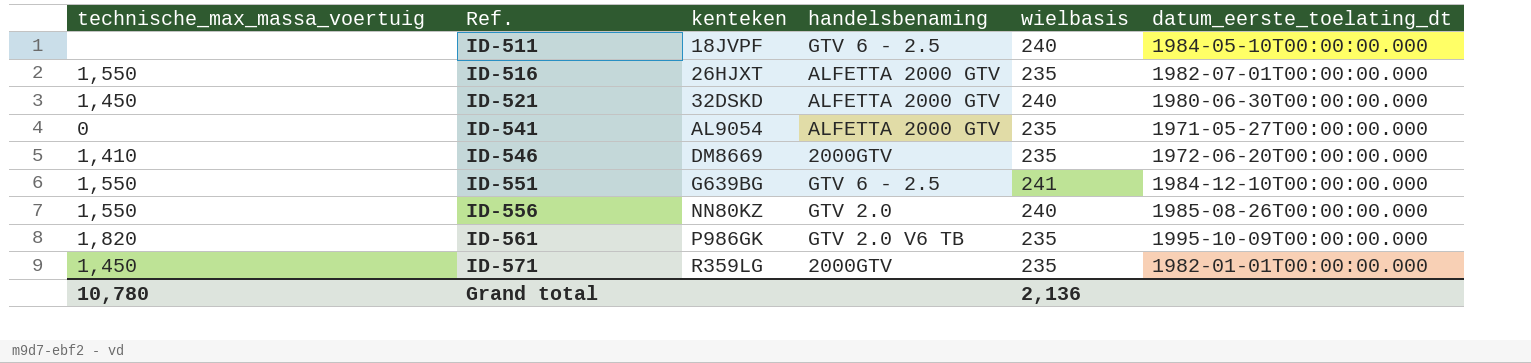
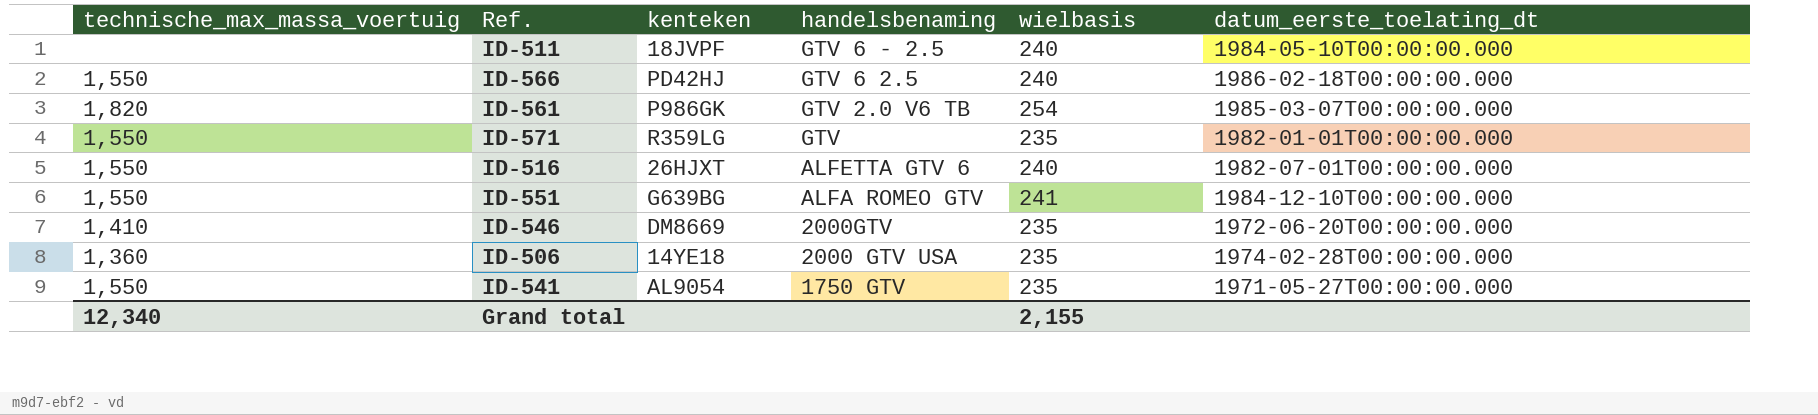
row order: Ref. ascending -> handelsbenaming descending
row ID-521: 1,450 | 32DSKD | ALFETTA 2000 GTV | 240 | 1980-06-30T00:00:00.000 -> none
row ID-556: 1,550 | NN80KZ | GTV 2.0 | 240 | 1985-08-26T00:00:00.000 -> none
row ID-566: none -> 1,550 | PD42HJ | GTV 6 2.5 | 240 | 1986-02-18T00:00:00.000
ID-561 | wielbasis: 235 -> 254
ID-561 | datum_eerste_toelating_dt: 1995-10-09T00:00:00.000 -> 1985-03-07T00:00:00.000
ID-571 | technische_max_massa_voertuig: 1,450 -> 1,550
ID-571 | handelsbenaming: 2000GTV -> GTV
ID-516 | handelsbenaming: ALFETTA 2000 GTV -> ALFETTA GTV 6
ID-516 | wielbasis: 235 -> 240
ID-551 | handelsbenaming: GTV 6 - 2.5 -> ALFA ROMEO GTV
row ID-506: none -> 1,360 | 14YE18 | 2000 GTV USA | 235 | 1974-02-28T00:00:00.000
ID-541 | technische_max_massa_voertuig: 0 -> 1,550
ID-541 | handelsbenaming: ALFETTA 2000 GTV -> 1750 GTV
Grand total | technische_max_massa_voertuig: 10,780 -> 12,340
Grand total | wielbasis: 2,136 -> 2,155

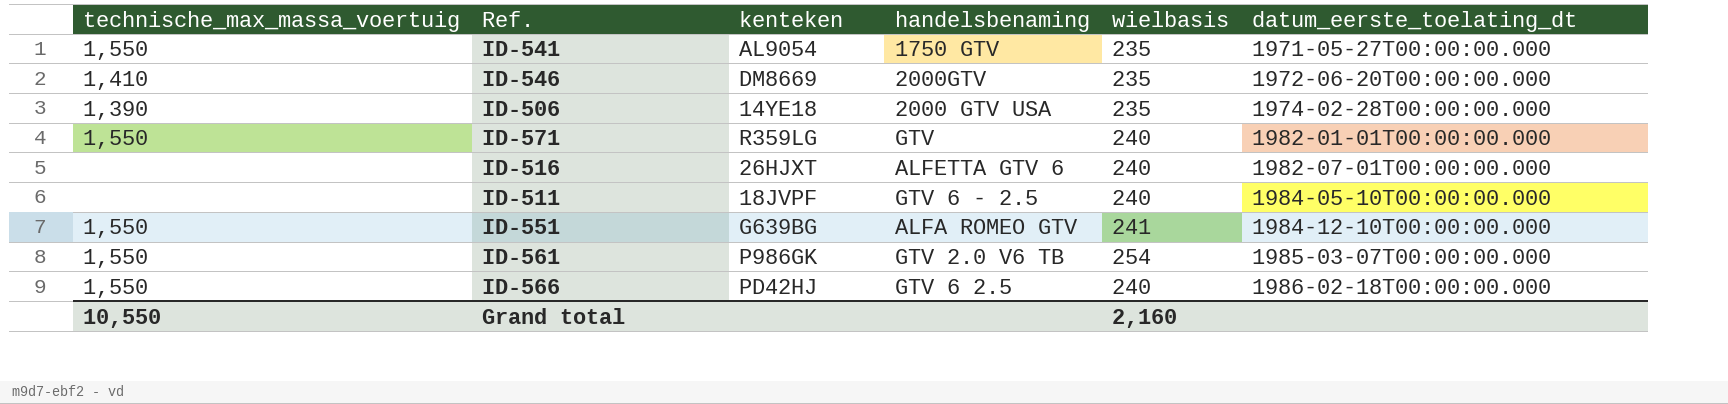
row order: handelsbenaming descending -> datum_eerste_toelating_dt ascending
ID-506 | technische_max_massa_voertuig: 1,360 -> 1,390
ID-571 | wielbasis: 235 -> 240
ID-516 | technische_max_massa_voertuig: 1,550 -> none
ID-561 | technische_max_massa_voertuig: 1,820 -> 1,550
Grand total | technische_max_massa_voertuig: 12,340 -> 10,550
Grand total | wielbasis: 2,155 -> 2,160

